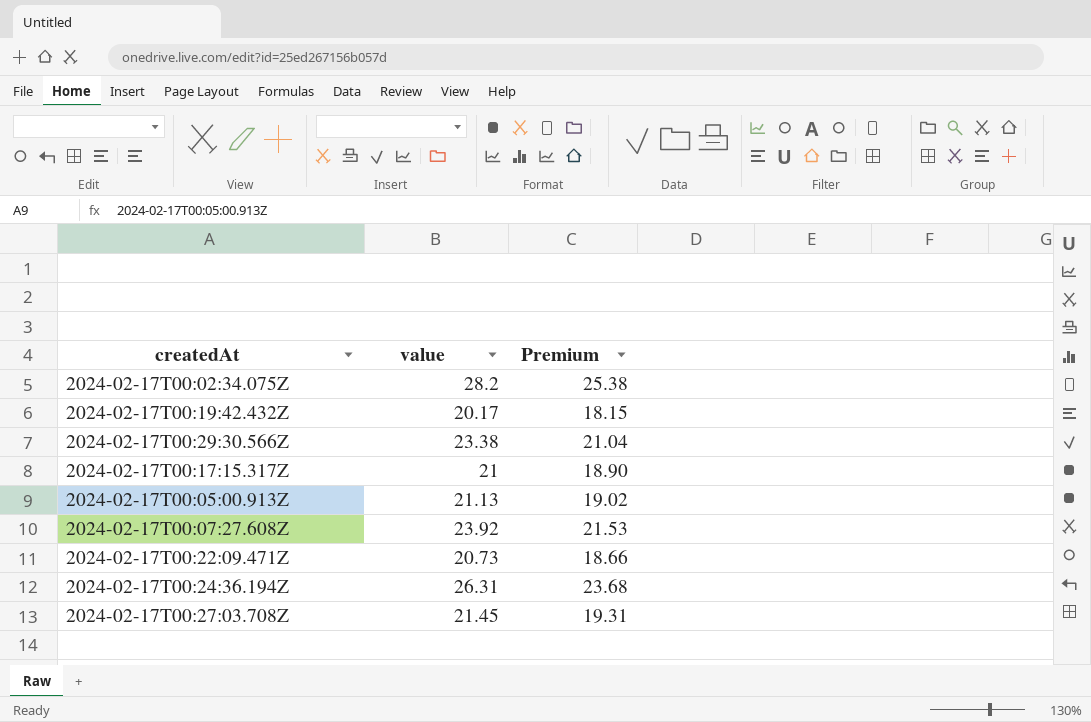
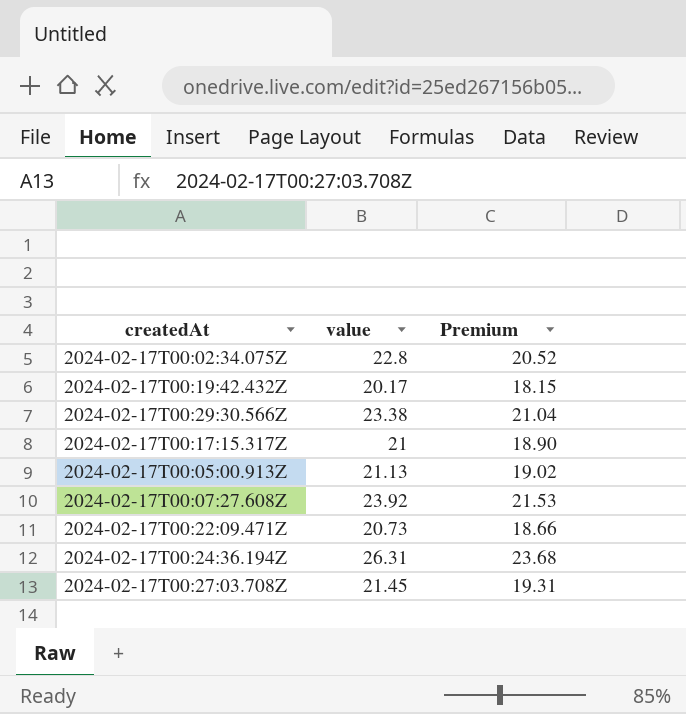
2024-02-17T00:02:34.075Z | value: 28.2 -> 22.8
2024-02-17T00:02:34.075Z | Premium: 25.38 -> 20.52

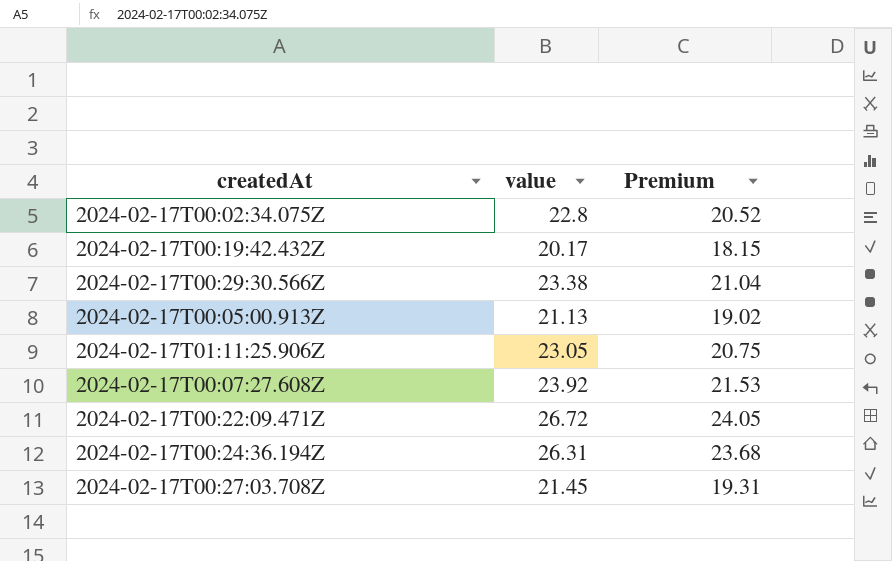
row 2024-02-17T00:17:15.317Z: 21 | 18.90 -> none
row 2024-02-17T01:11:25.906Z: none -> 23.05 | 20.75
2024-02-17T00:22:09.471Z | value: 20.73 -> 26.72
2024-02-17T00:22:09.471Z | Premium: 18.66 -> 24.05

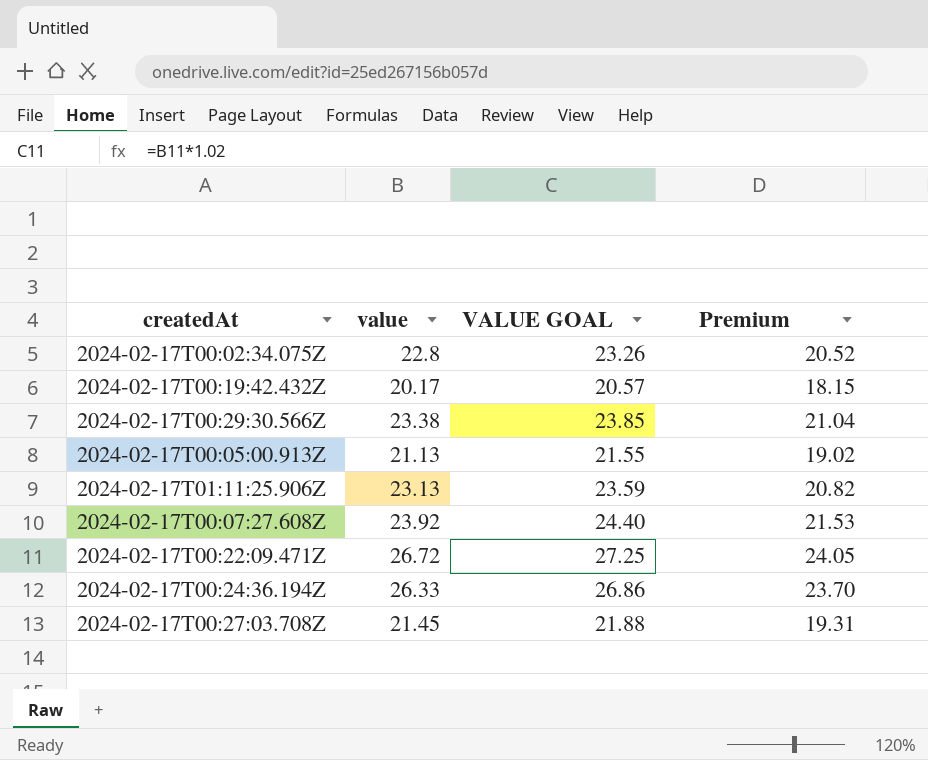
column VALUE GOAL | formula: none -> [value] * 1.02
2024-02-17T01:11:25.906Z | value: 23.05 -> 23.13
2024-02-17T01:11:25.906Z | Premium: 20.75 -> 20.82
2024-02-17T00:24:36.194Z | value: 26.31 -> 26.33
2024-02-17T00:24:36.194Z | Premium: 23.68 -> 23.70

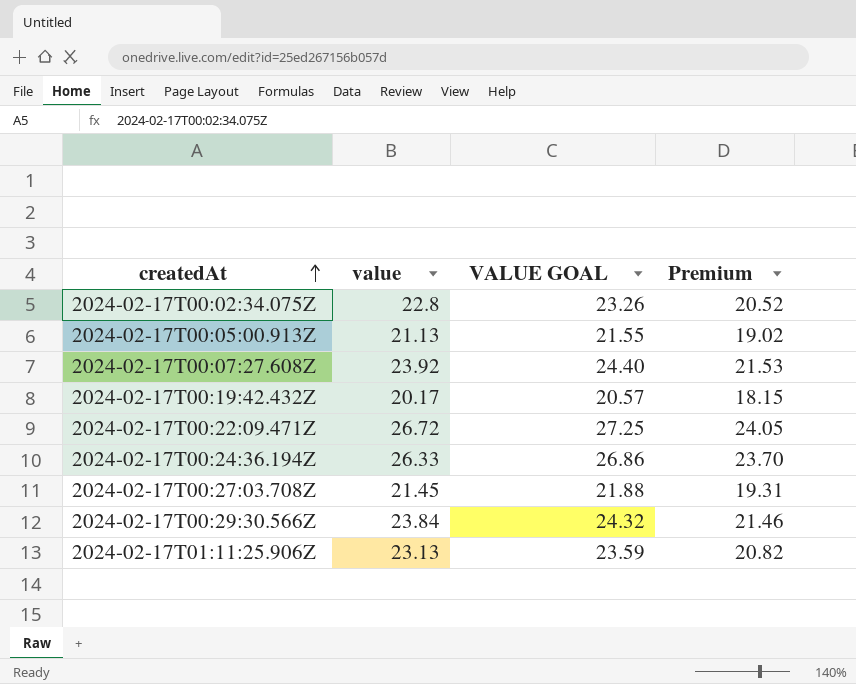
row order: none -> createdAt ascending
2024-02-17T00:29:30.566Z | value: 23.38 -> 23.84
2024-02-17T00:29:30.566Z | VALUE GOAL: 23.85 -> 24.32
2024-02-17T00:29:30.566Z | Premium: 21.04 -> 21.46

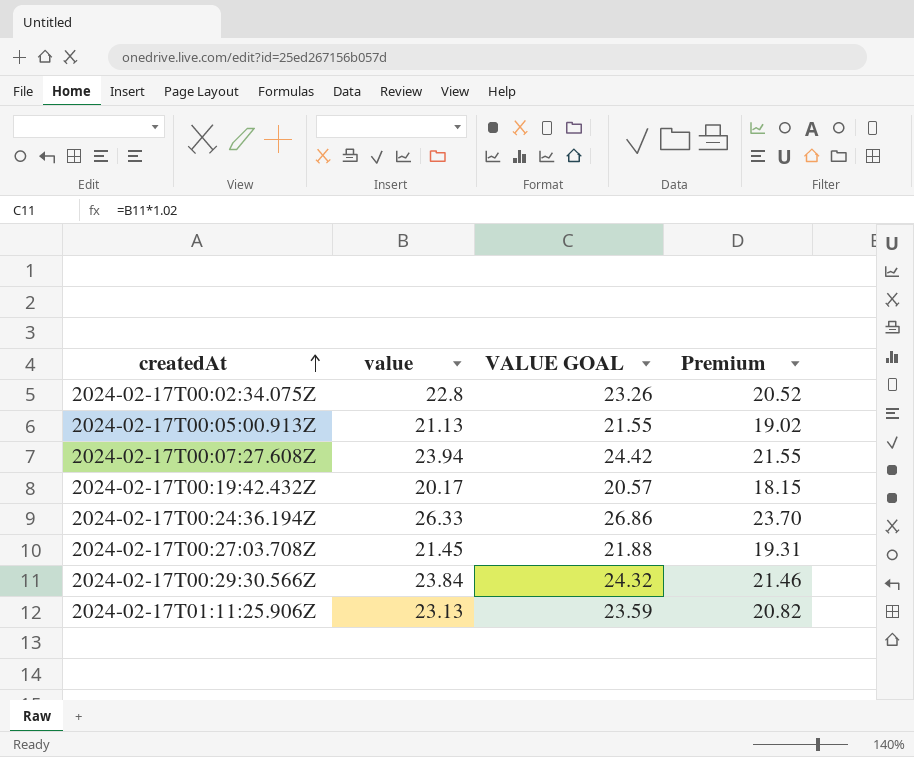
row 2024-02-17T00:22:09.471Z: 26.72 | 27.25 | 24.05 -> none
2024-02-17T00:07:27.608Z | value: 23.92 -> 23.94
2024-02-17T00:07:27.608Z | VALUE GOAL: 24.40 -> 24.42
2024-02-17T00:07:27.608Z | Premium: 21.53 -> 21.55

